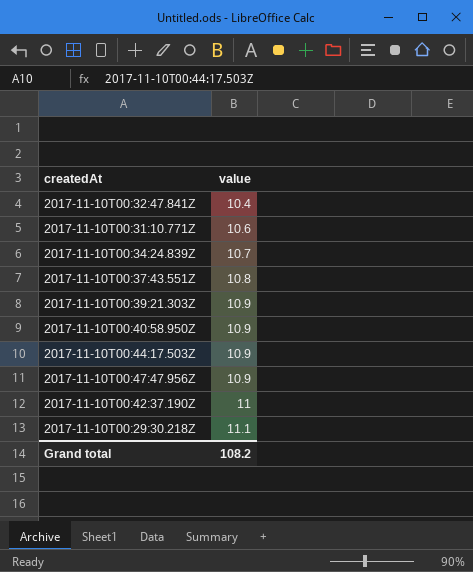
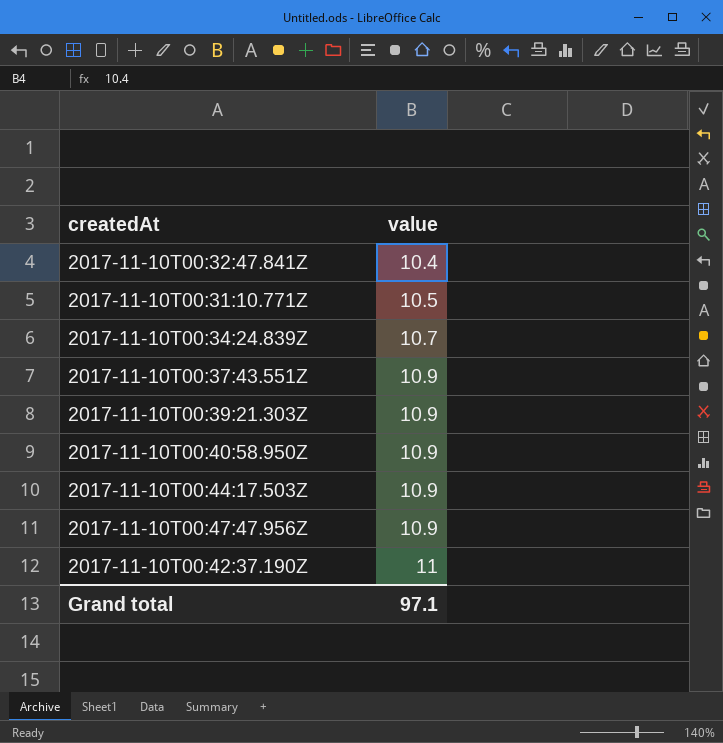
row 2017-11-10T00:29:30.218Z: 11.1 -> none
2017-11-10T00:31:10.771Z | value: 10.6 -> 10.5
2017-11-10T00:37:43.551Z | value: 10.8 -> 10.9
Grand total | value: 108.2 -> 97.1

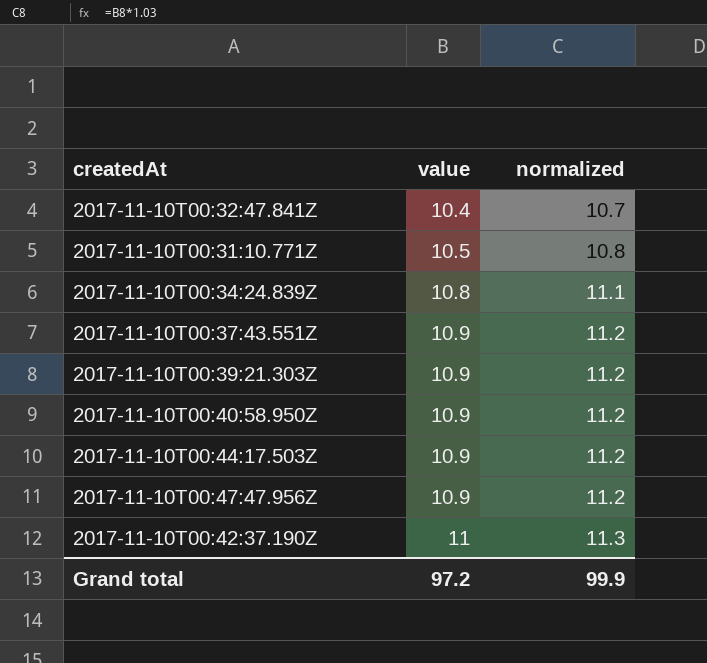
column normalized | formula: none -> [value] * 1.03
2017-11-10T00:34:24.839Z | value: 10.7 -> 10.8
Grand total | value: 97.1 -> 97.2

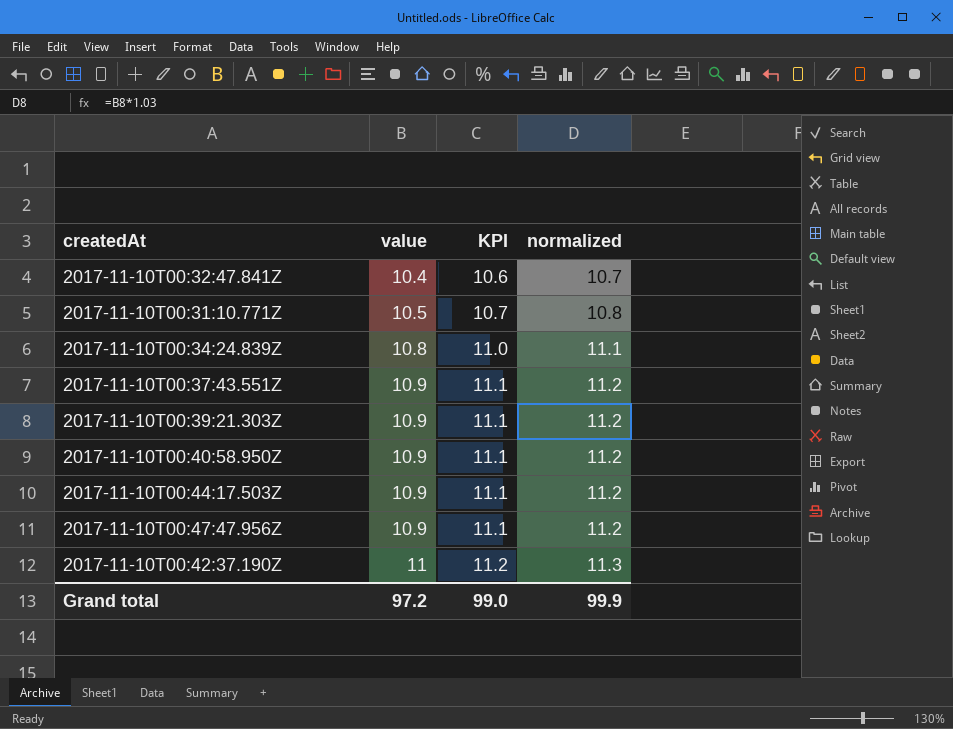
column KPI | formula: none -> [value] * 1.02

